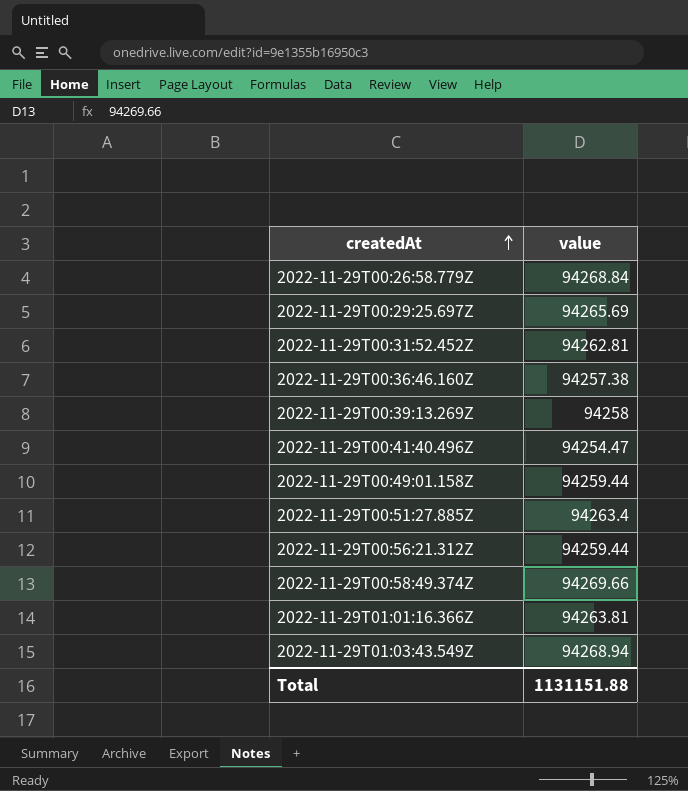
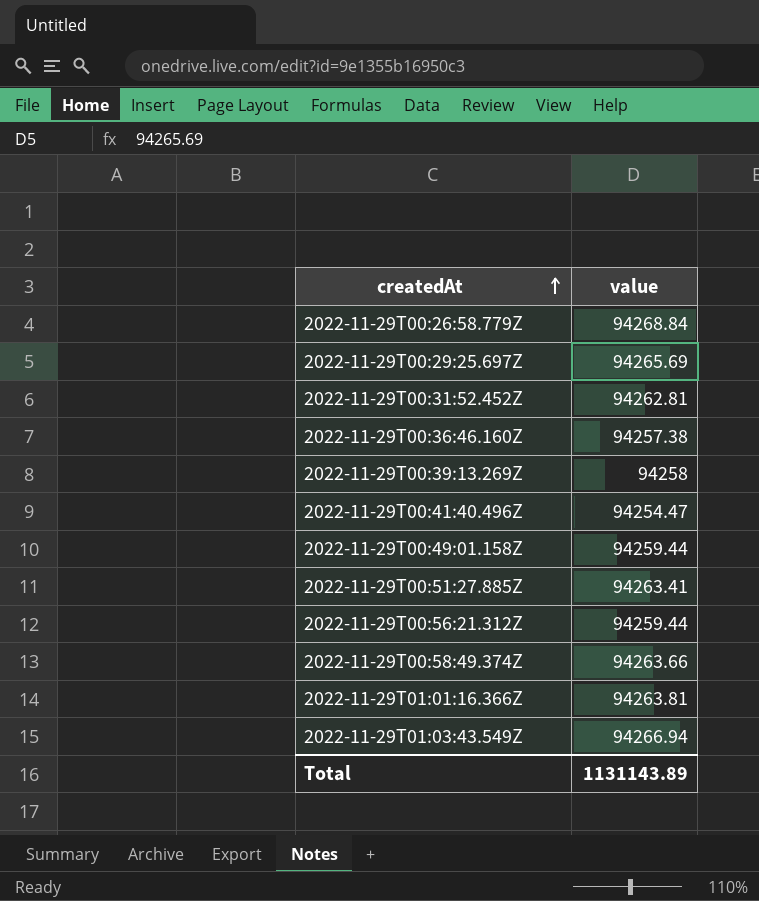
2022-11-29T00:51:27.885Z | value: 94263.4 -> 94263.41
2022-11-29T00:58:49.374Z | value: 94269.66 -> 94263.66
2022-11-29T01:03:43.549Z | value: 94268.94 -> 94266.94
Total | value: 1131151.88 -> 1131143.89

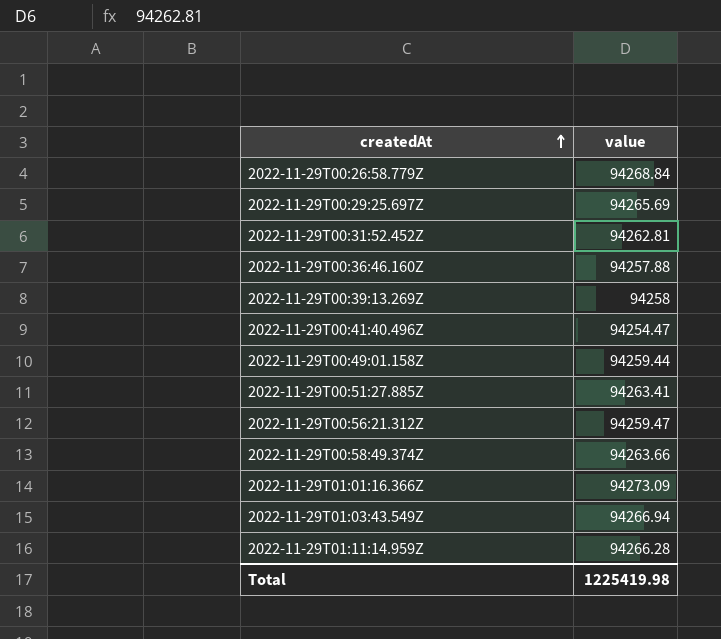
2022-11-29T00:36:46.160Z | value: 94257.38 -> 94257.88
2022-11-29T00:56:21.312Z | value: 94259.44 -> 94259.47
2022-11-29T01:01:16.366Z | value: 94263.81 -> 94273.09
row 2022-11-29T01:11:14.959Z: none -> 94266.28
Total | value: 1131143.89 -> 1225419.98

